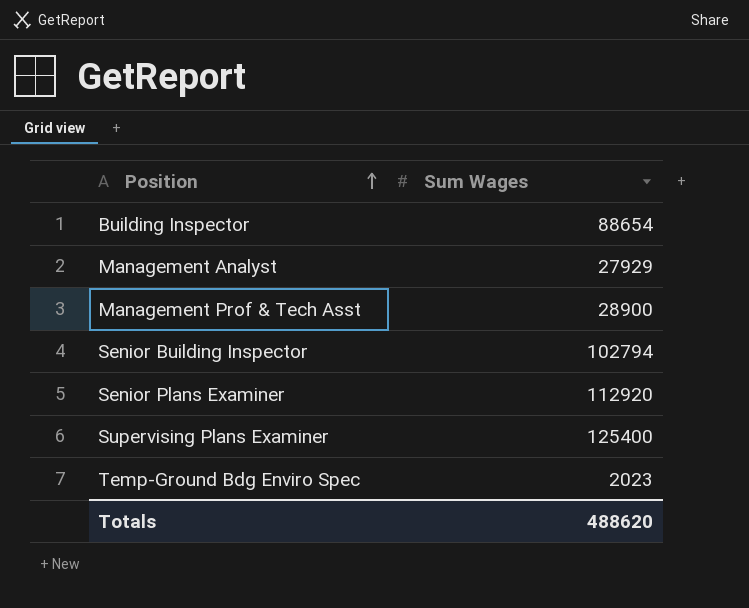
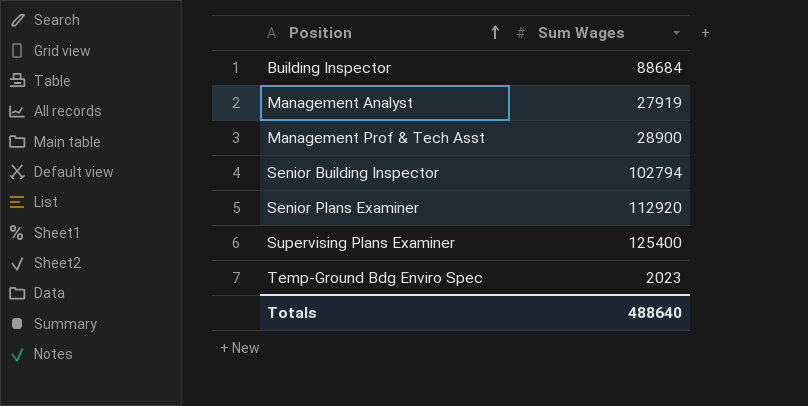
Building Inspector | Sum Wages: 88654 -> 88684
Management Analyst | Sum Wages: 27929 -> 27919
Totals | Sum Wages: 488620 -> 488640

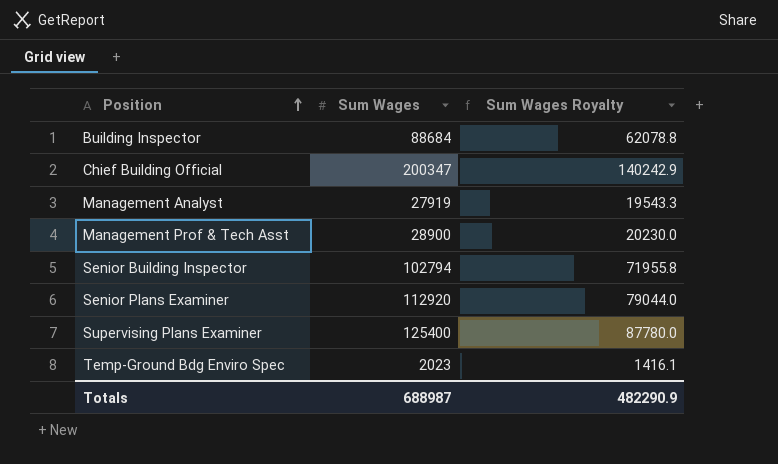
column Sum Wages Royalty | formula: none -> [Sum Wages] * 0.7
row Chief Building Official: none -> 200347 | 140242.9
Totals | Sum Wages: 488640 -> 688987

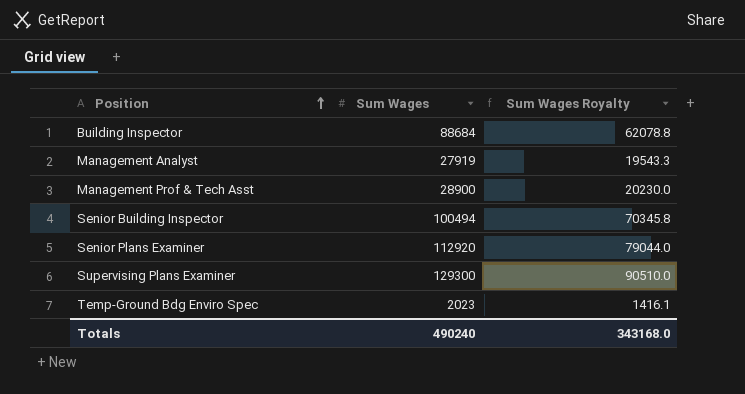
row Chief Building Official: 200347 | 140242.9 -> none
Senior Building Inspector | Sum Wages: 102794 -> 100494
Senior Building Inspector | Sum Wages Royalty: 71955.8 -> 70345.8
Supervising Plans Examiner | Sum Wages: 125400 -> 129300
Supervising Plans Examiner | Sum Wages Royalty: 87780.0 -> 90510.0
Totals | Sum Wages: 688987 -> 490240
Totals | Sum Wages Royalty: 482290.9 -> 343168.0

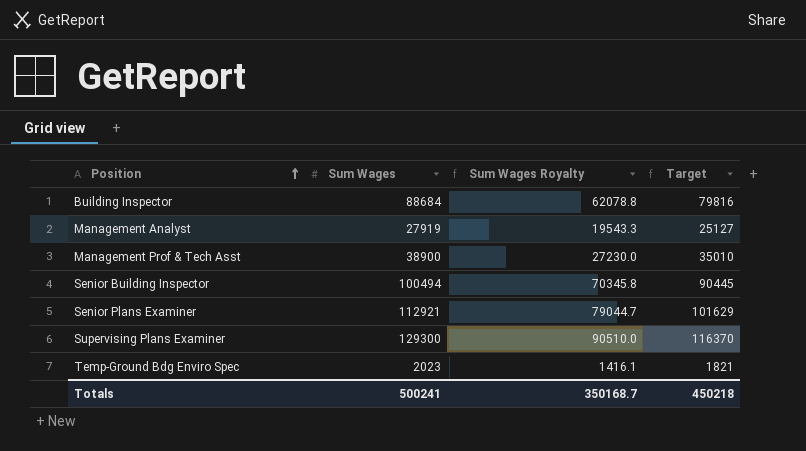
column Target | formula: none -> [Sum Wages] * 0.9
Management Prof & Tech Asst | Sum Wages: 28900 -> 38900
Management Prof & Tech Asst | Sum Wages Royalty: 20230.0 -> 27230.0
Senior Plans Examiner | Sum Wages: 112920 -> 112921
Senior Plans Examiner | Sum Wages Royalty: 79044.0 -> 79044.7
Totals | Sum Wages: 490240 -> 500241
Totals | Sum Wages Royalty: 343168.0 -> 350168.7

